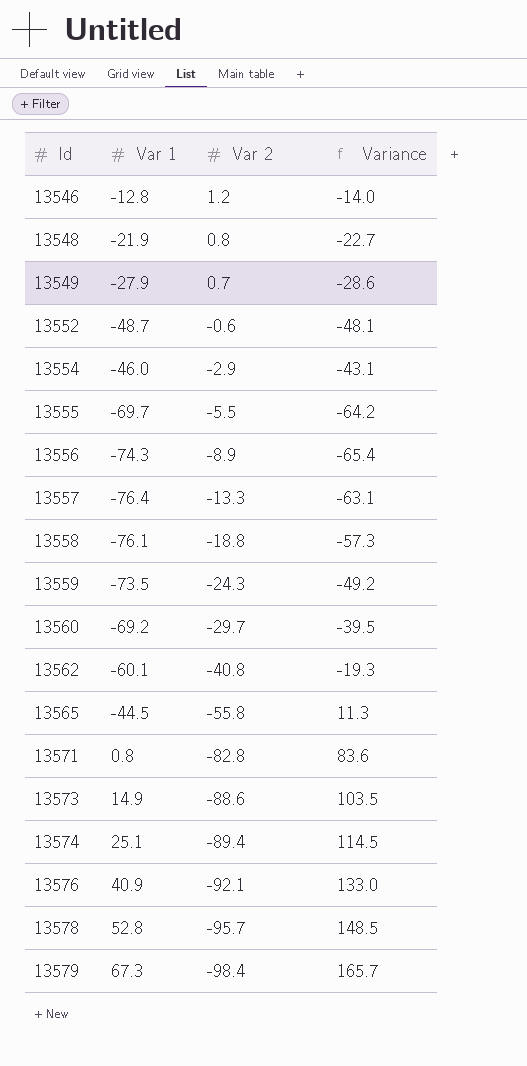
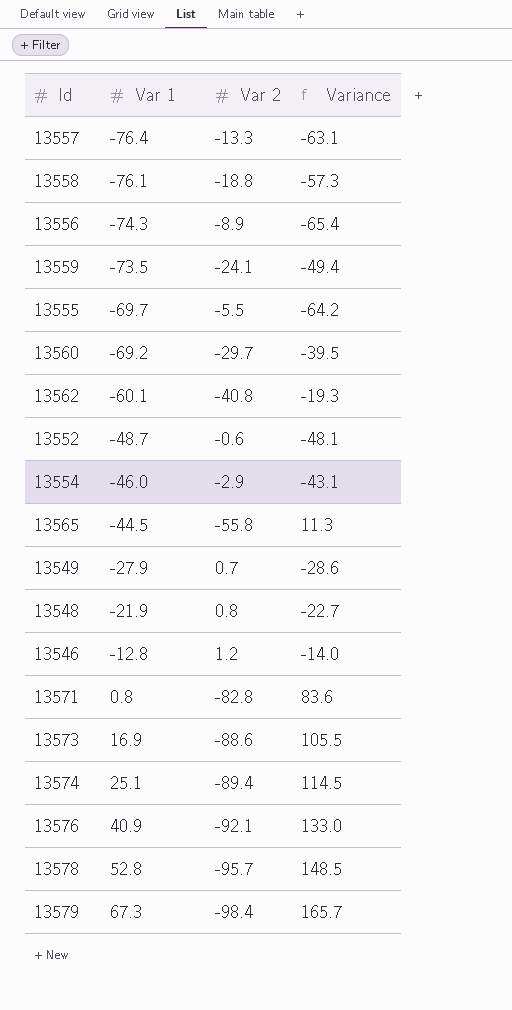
row order: Id ascending -> Var 1 ascending
13559 | Var 2: -24.3 -> -24.1
13559 | Variance: -49.2 -> -49.4
13573 | Var 1: 14.9 -> 16.9
13573 | Variance: 103.5 -> 105.5

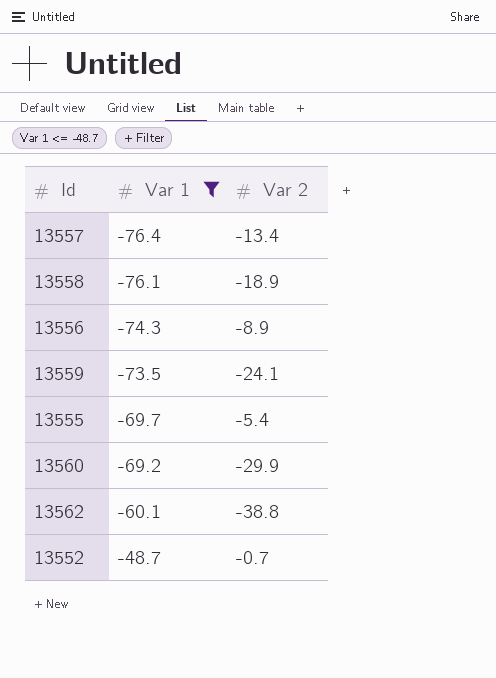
filter: none -> Var 1 <= -48.7
column Variance | formula: [Var 1] - [Var 2] -> none
13557 | Var 2: -13.3 -> -13.4
13558 | Var 2: -18.8 -> -18.9
13555 | Var 2: -5.5 -> -5.4
13560 | Var 2: -29.7 -> -29.9
13562 | Var 2: -40.8 -> -38.8
13552 | Var 2: -0.6 -> -0.7

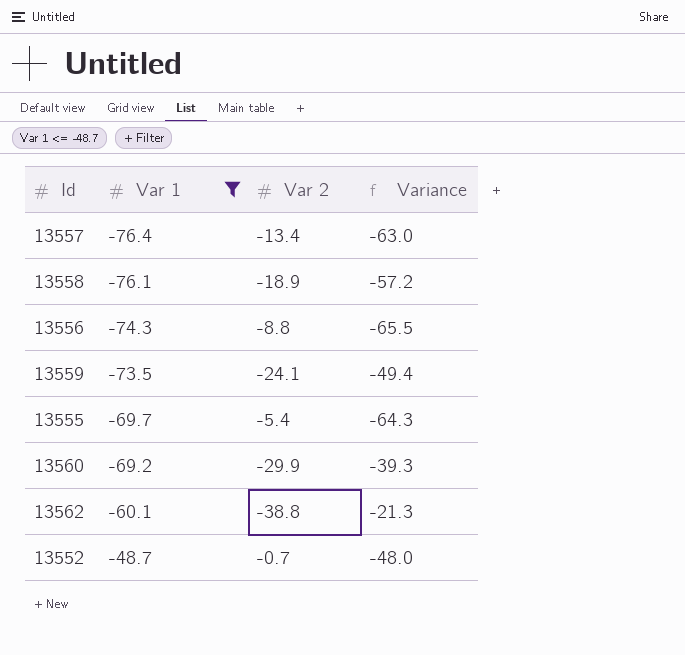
column Variance | formula: none -> [Var 1] - [Var 2]
13556 | Var 2: -8.9 -> -8.8

